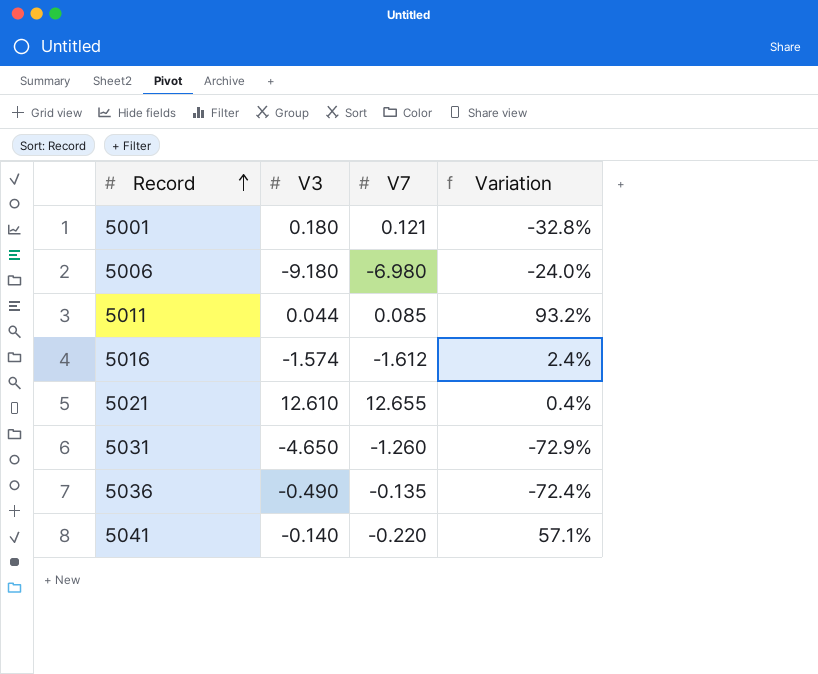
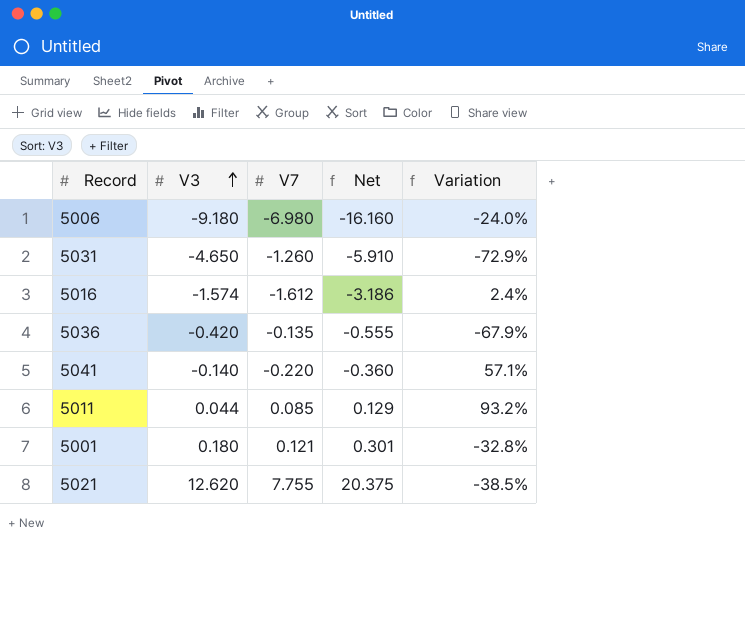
row order: Record ascending -> V3 ascending
column Net | formula: none -> [V3] + [V7]
5036 | V3: -0.490 -> -0.420
5036 | Variation: -72.4% -> -67.9%
5021 | V3: 12.610 -> 12.620
5021 | V7: 12.655 -> 7.755
5021 | Variation: 0.4% -> -38.5%

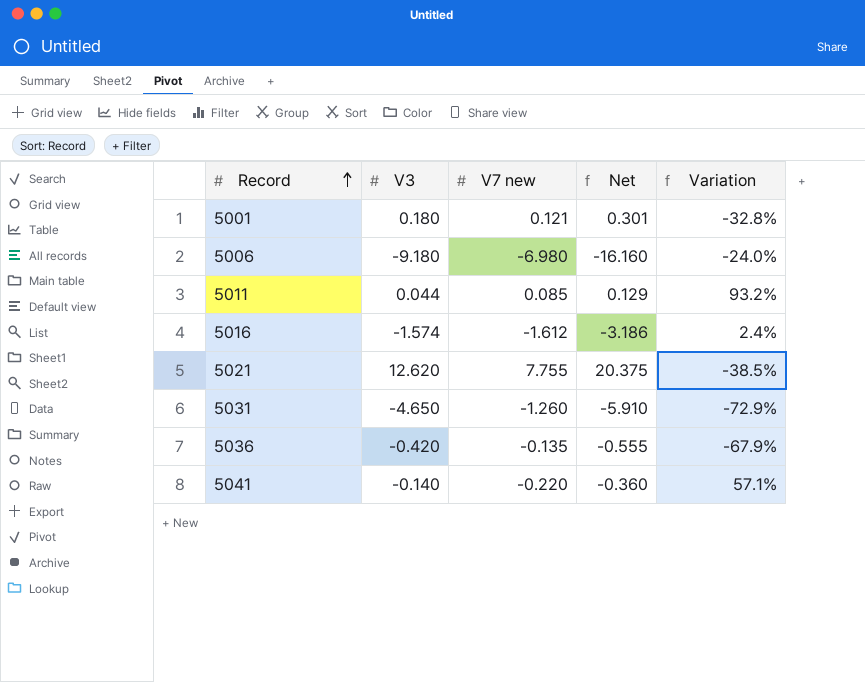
row order: V3 ascending -> Record ascending
column name: V7 -> V7 new

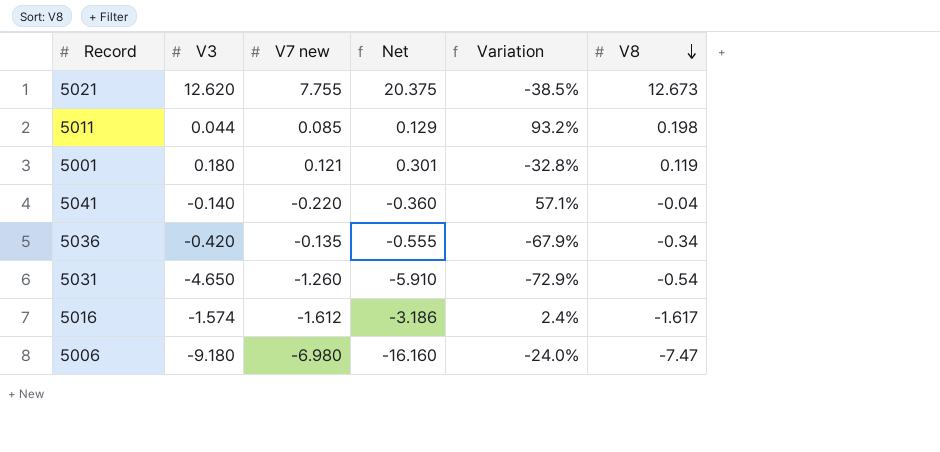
row order: Record ascending -> V8 descending
column V8 | position: none -> 6

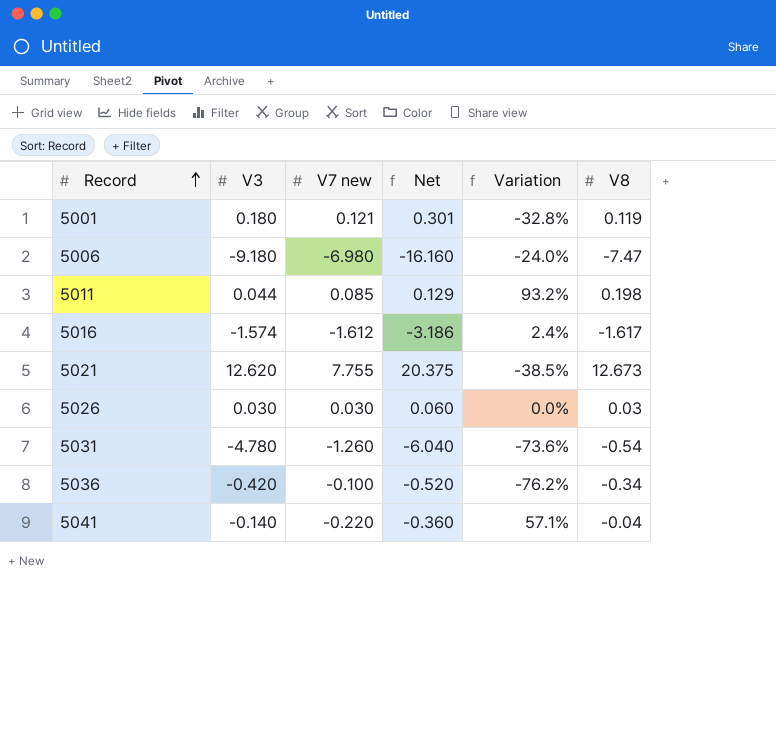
row order: V8 descending -> Record ascending
row 5026: none -> 0.030 | 0.030 | 0.060 | 0.0% | 0.03
5031 | V3: -4.650 -> -4.780
5031 | Net: -5.910 -> -6.040
5031 | Variation: -72.9% -> -73.6%
5036 | V7 new: -0.135 -> -0.100
5036 | Net: -0.555 -> -0.520
5036 | Variation: -67.9% -> -76.2%

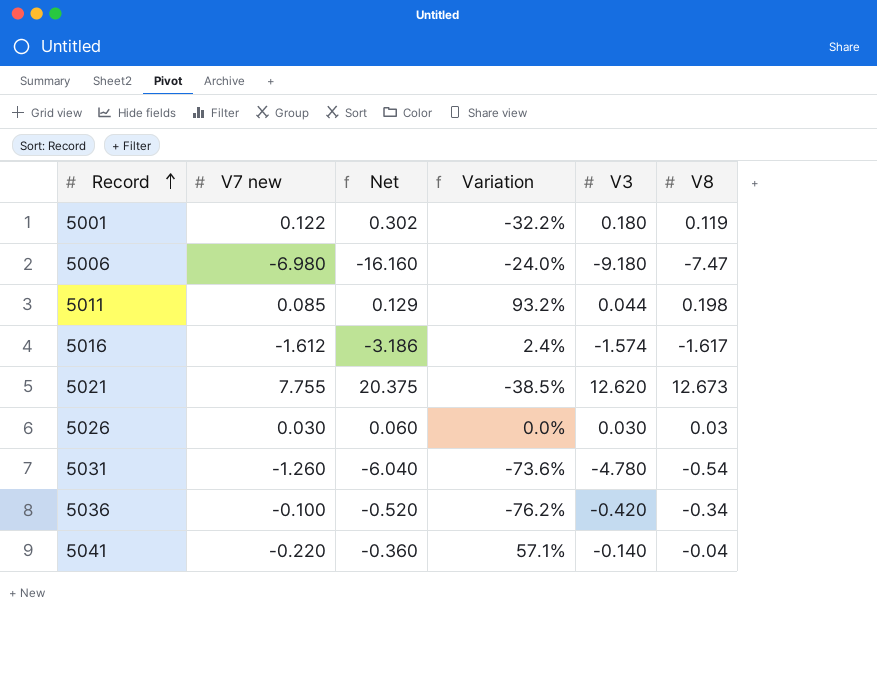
column V3 | position: 2 -> 5
5001 | V7 new: 0.121 -> 0.122
5001 | Net: 0.301 -> 0.302
5001 | Variation: -32.8% -> -32.2%

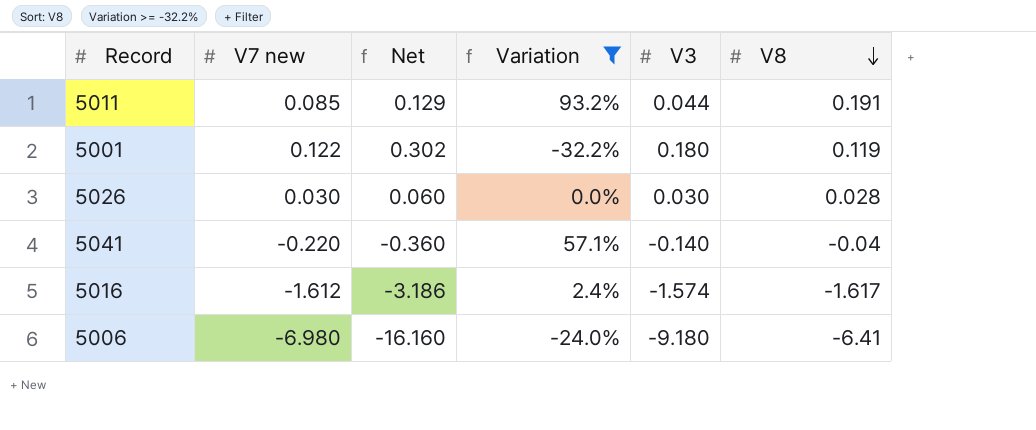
filter: none -> Variation >= -32.2%
row order: Record ascending -> V8 descending
5011 | V8: 0.198 -> 0.191
5026 | V8: 0.03 -> 0.028
5006 | V8: -7.47 -> -6.41

